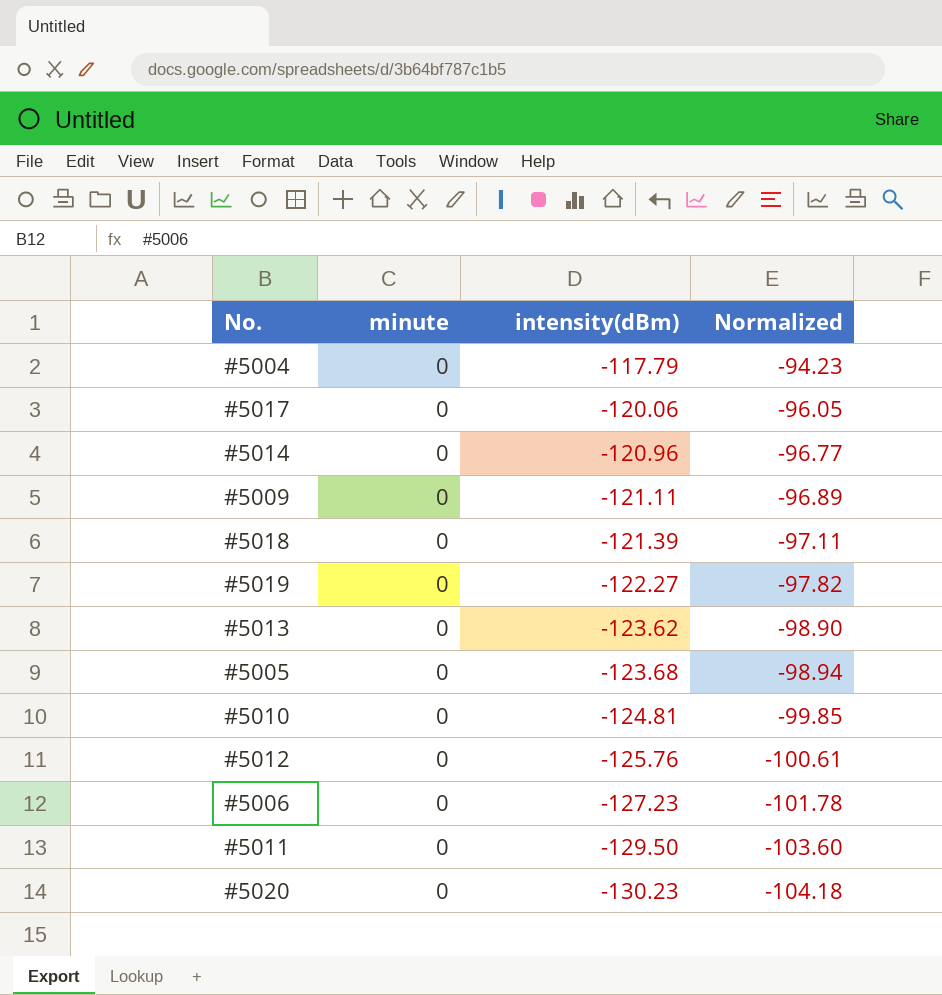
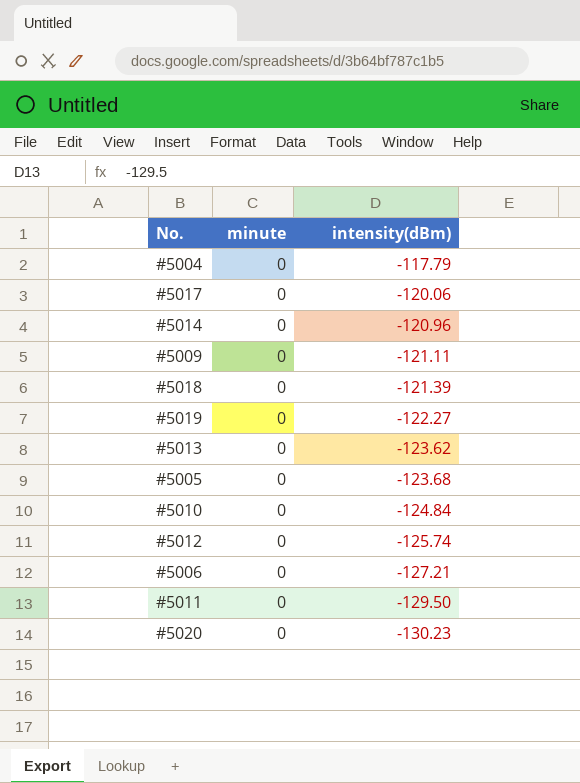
column Normalized | formula: [intensity(dBm)] * 0.8 -> none
#5010 | intensity(dBm): -124.81 -> -124.84
#5012 | intensity(dBm): -125.76 -> -125.74
#5006 | intensity(dBm): -127.23 -> -127.21

